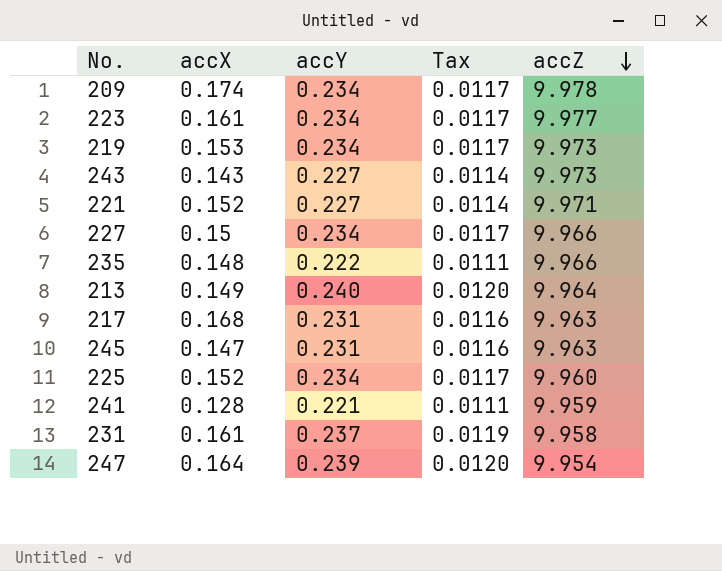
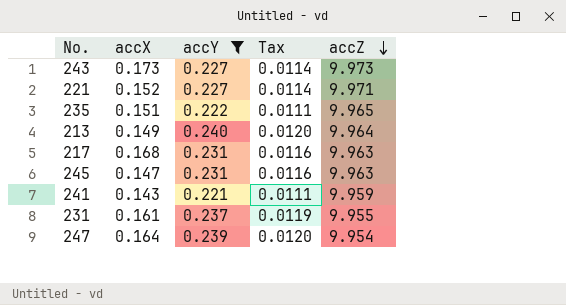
filter: none -> accY != 0.234
243 | accX: 0.143 -> 0.173
235 | accX: 0.148 -> 0.151
235 | accZ: 9.966 -> 9.965
241 | accX: 0.128 -> 0.143
231 | accZ: 9.958 -> 9.955

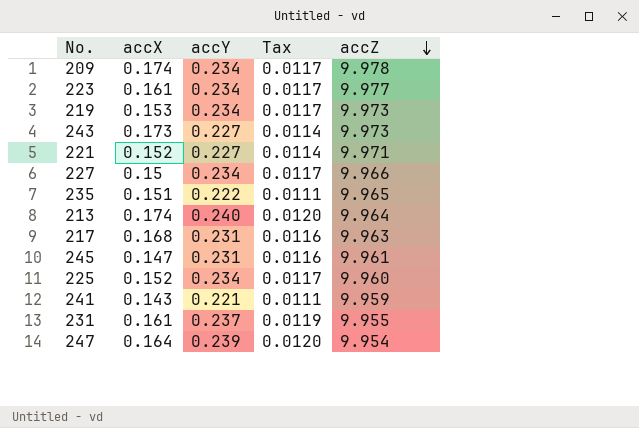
filter: accY != 0.234 -> none
213 | accX: 0.149 -> 0.174
245 | accZ: 9.963 -> 9.961

